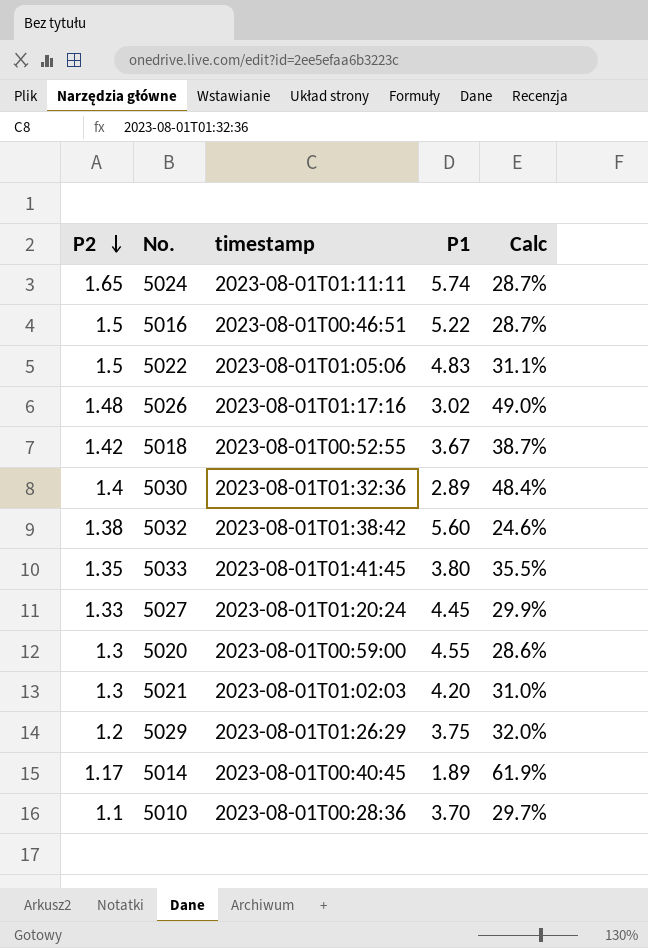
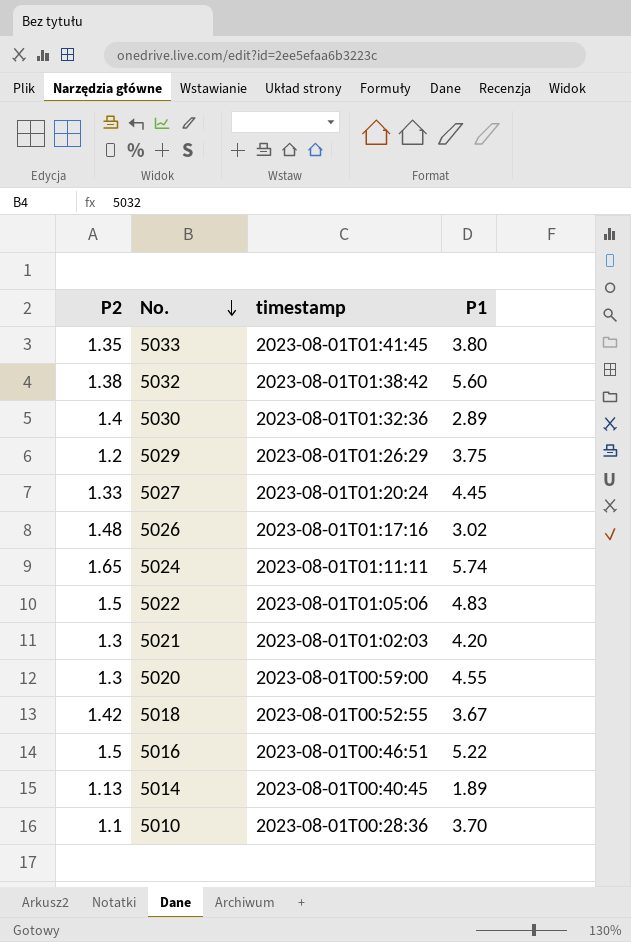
row order: P2 descending -> No. descending
column Calc | formula: [P2] / [P1] -> none
5014 | P2: 1.17 -> 1.13

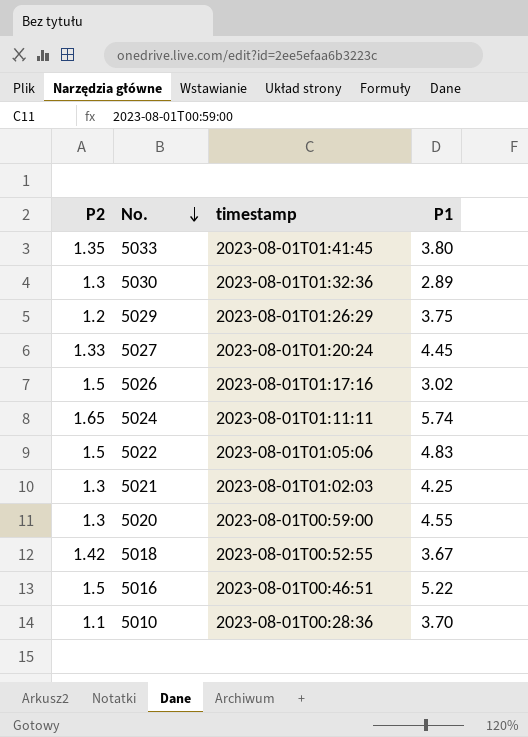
row 5032: 1.38 | 2023-08-01T01:38:42 | 5.60 -> none
row 5014: 1.13 | 2023-08-01T00:40:45 | 1.89 -> none
5030 | P2: 1.4 -> 1.3
5026 | P2: 1.48 -> 1.5
5021 | P1: 4.20 -> 4.25

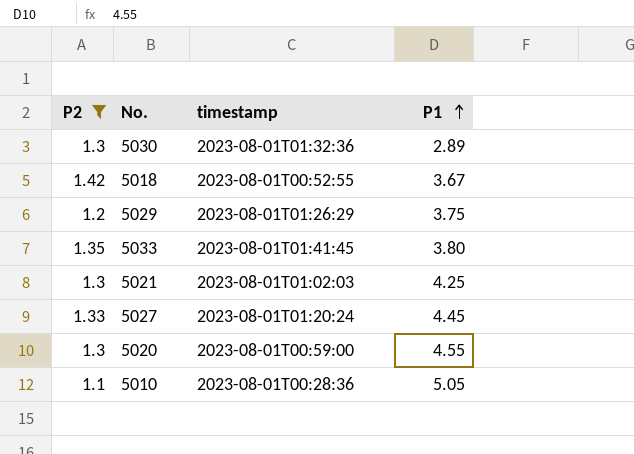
filter: none -> P2 <= 1.42
row order: No. descending -> P1 ascending
5010 | P1: 3.70 -> 5.05

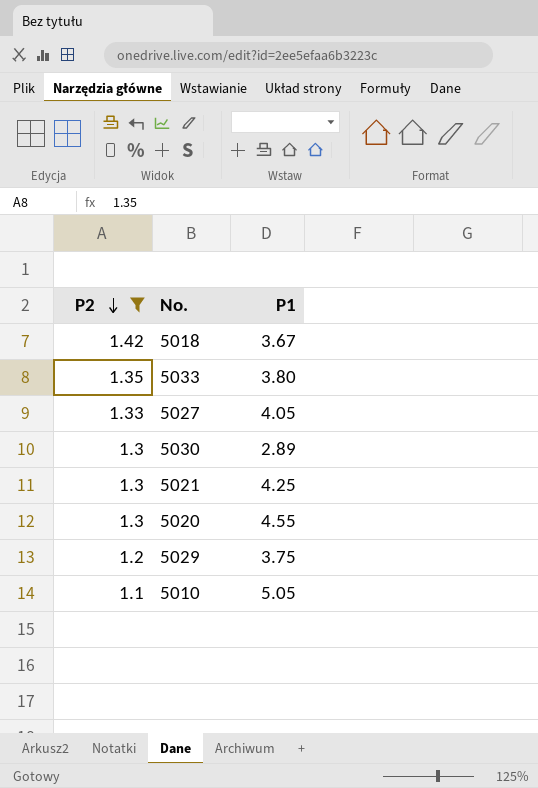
row order: P1 ascending -> P2 descending
column timestamp | position: 3 -> none
5027 | P1: 4.45 -> 4.05

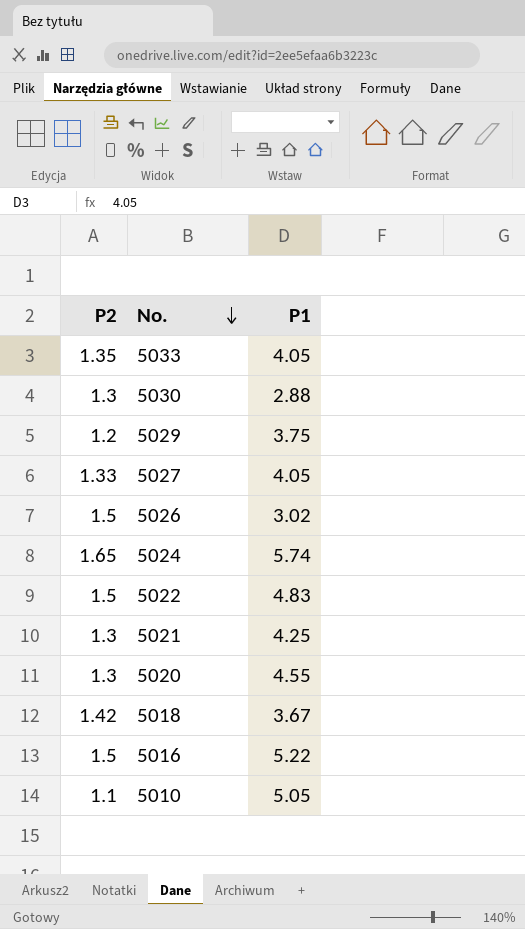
filter: P2 <= 1.42 -> none
row order: P2 descending -> No. descending
5033 | P1: 3.80 -> 4.05
5030 | P1: 2.89 -> 2.88

